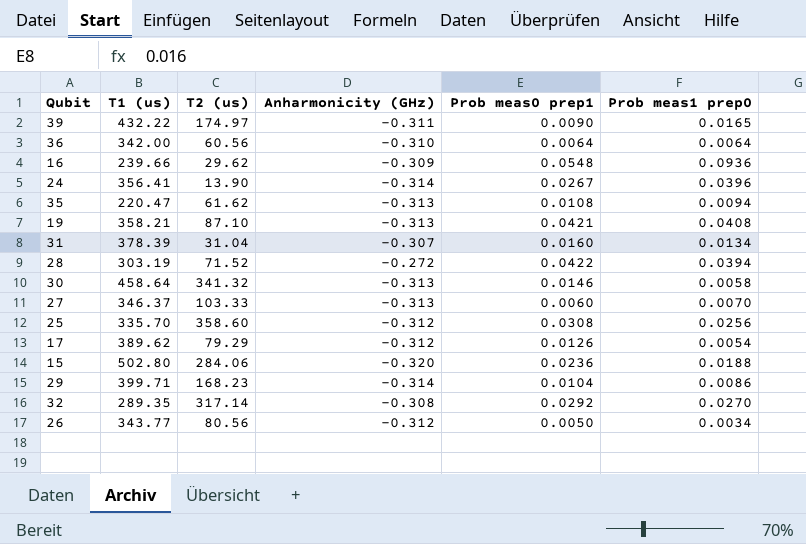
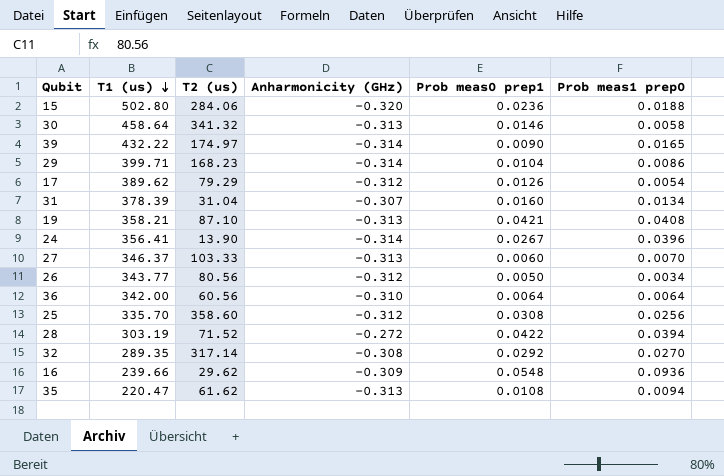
row order: none -> T1 (us) descending
39 | Anharmonicity (GHz): -0.311 -> -0.314

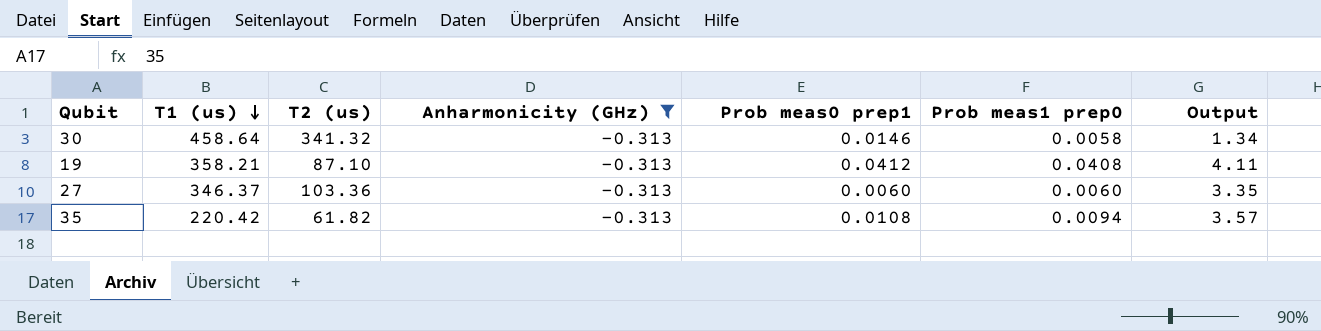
filter: none -> Anharmonicity (GHz) = -0.313
column Output | formula: none -> [T1 (us)] / [T2 (us)]
19 | Prob meas0 prep1: 0.0421 -> 0.0412
27 | T2 (us): 103.33 -> 103.36
27 | Prob meas1 prep0: 0.0070 -> 0.0060
35 | T1 (us): 220.47 -> 220.42
35 | T2 (us): 61.62 -> 61.82

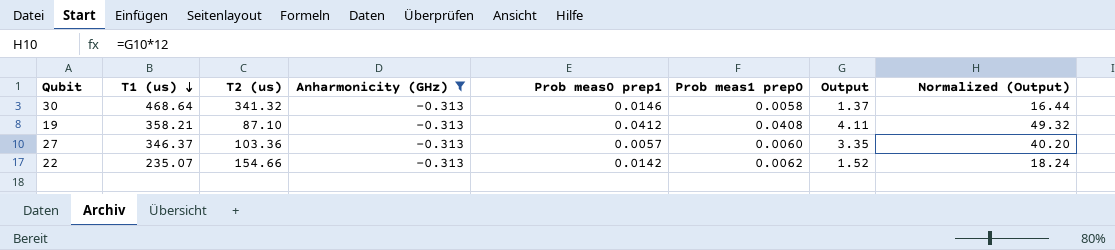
column Normalized (Output) | formula: none -> [Output] * 12
row 35: 220.42 | 61.82 | -0.313 | 0.0108 | 0.0094 | 3.57 -> none
30 | T1 (us): 458.64 -> 468.64
30 | Output: 1.34 -> 1.37
27 | Prob meas0 prep1: 0.0060 -> 0.0057
row 22: none -> 235.07 | 154.66 | -0.313 | 0.0142 | 0.0062 | 1.52 | 18.24

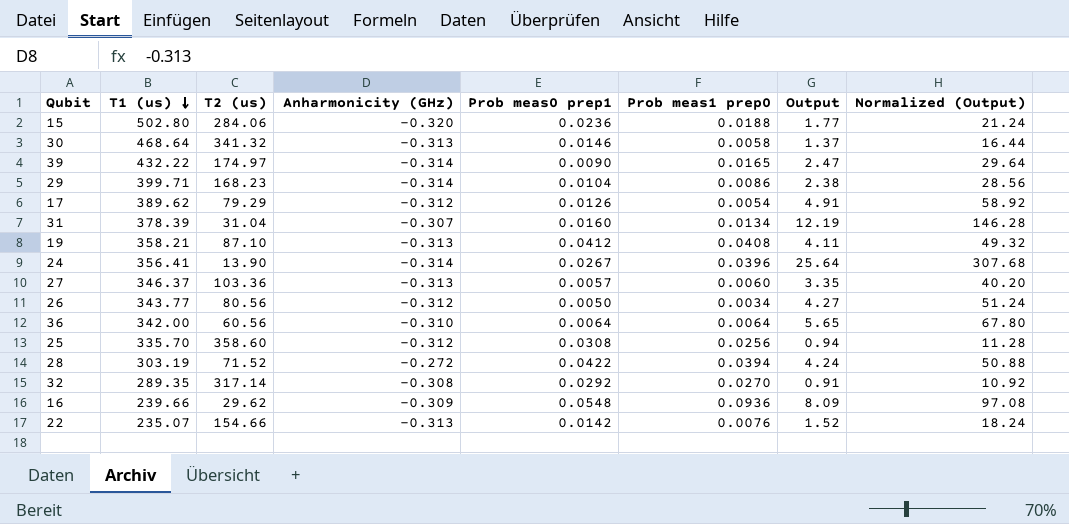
filter: Anharmonicity (GHz) = -0.313 -> none
22 | Prob meas1 prep0: 0.0062 -> 0.0076

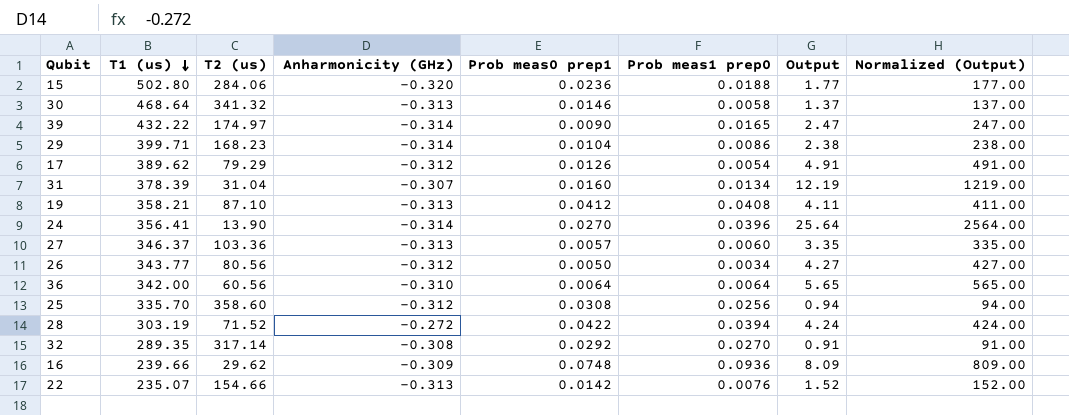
column Normalized (Output) | formula: [Output] * 12 -> [Output] * 100
24 | Prob meas0 prep1: 0.0267 -> 0.0270
16 | Prob meas0 prep1: 0.0548 -> 0.0748

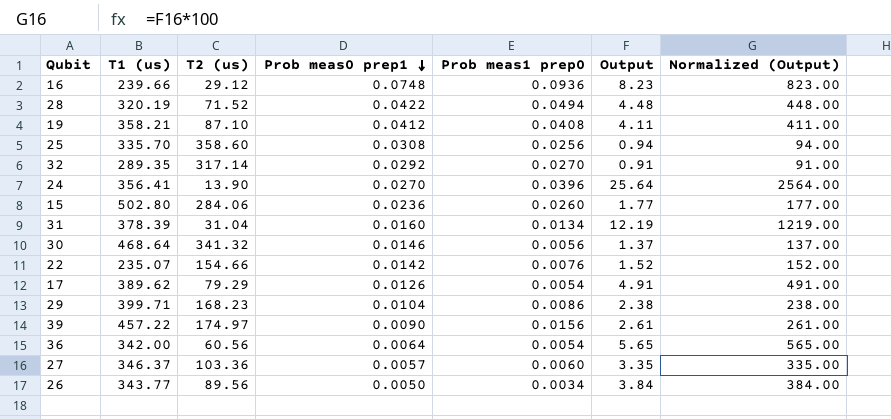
row order: T1 (us) descending -> Prob meas0 prep1 descending
column Anharmonicity (GHz) | position: 4 -> none
16 | T2 (us): 29.62 -> 29.12
16 | Output: 8.09 -> 8.23
16 | Normalized (Output): 809.00 -> 823.00
28 | T1 (us): 303.19 -> 320.19
28 | Prob meas1 prep0: 0.0394 -> 0.0494
28 | Output: 4.24 -> 4.48
28 | Normalized (Output): 424.00 -> 448.00
15 | Prob meas1 prep0: 0.0188 -> 0.0260
30 | Prob meas1 prep0: 0.0058 -> 0.0056
39 | T1 (us): 432.22 -> 457.22
39 | Prob meas1 prep0: 0.0165 -> 0.0156
39 | Output: 2.47 -> 2.61
39 | Normalized (Output): 247.00 -> 261.00
36 | Prob meas1 prep0: 0.0064 -> 0.0054
26 | T2 (us): 80.56 -> 89.56
26 | Output: 4.27 -> 3.84
26 | Normalized (Output): 427.00 -> 384.00

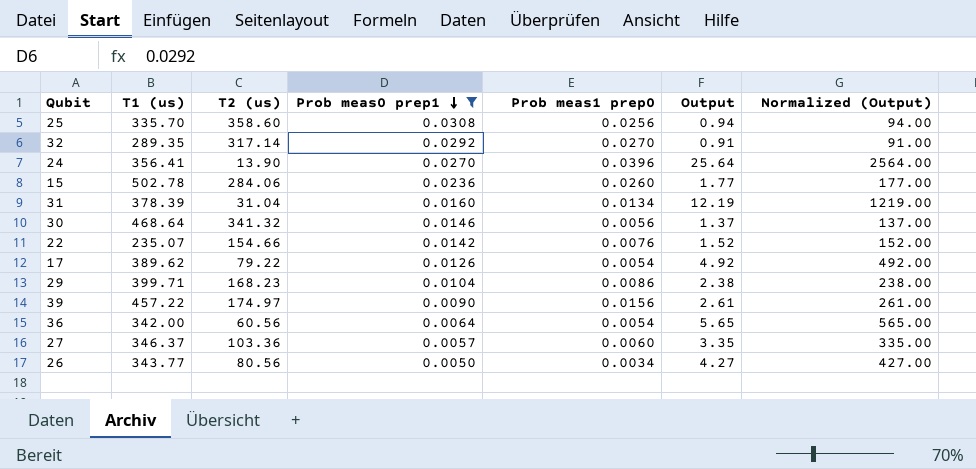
filter: none -> Prob meas0 prep1 <= 0.0308
15 | T1 (us): 502.80 -> 502.78
17 | T2 (us): 79.29 -> 79.22
17 | Output: 4.91 -> 4.92
17 | Normalized (Output): 491.00 -> 492.00
26 | T2 (us): 89.56 -> 80.56
26 | Output: 3.84 -> 4.27
26 | Normalized (Output): 384.00 -> 427.00

